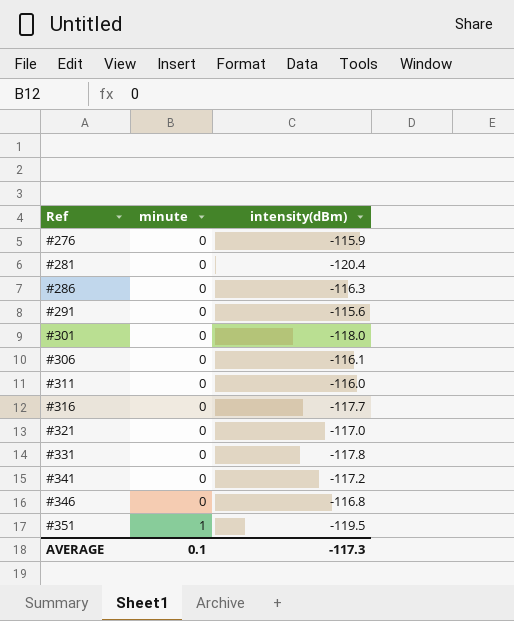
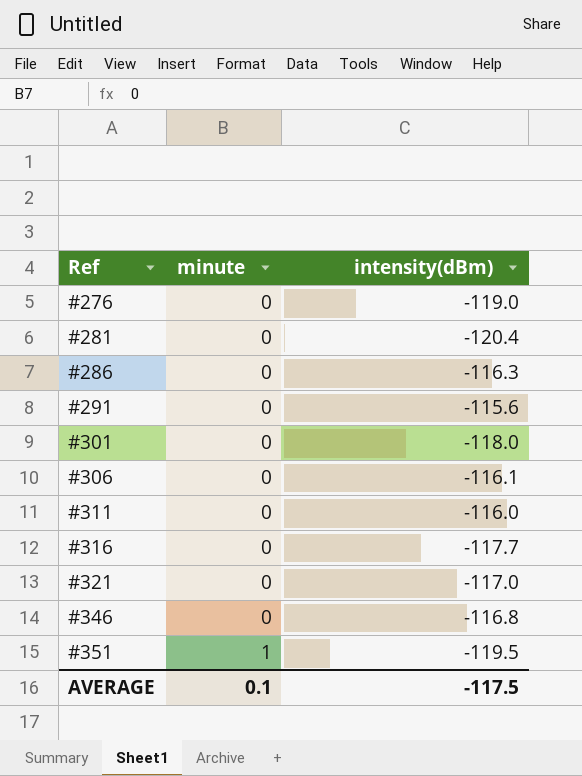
row #331: 0 | -117.8 -> none
row #341: 0 | -117.2 -> none
#276 | intensity(dBm): -115.9 -> -119.0
AVERAGE | intensity(dBm): -117.3 -> -117.5

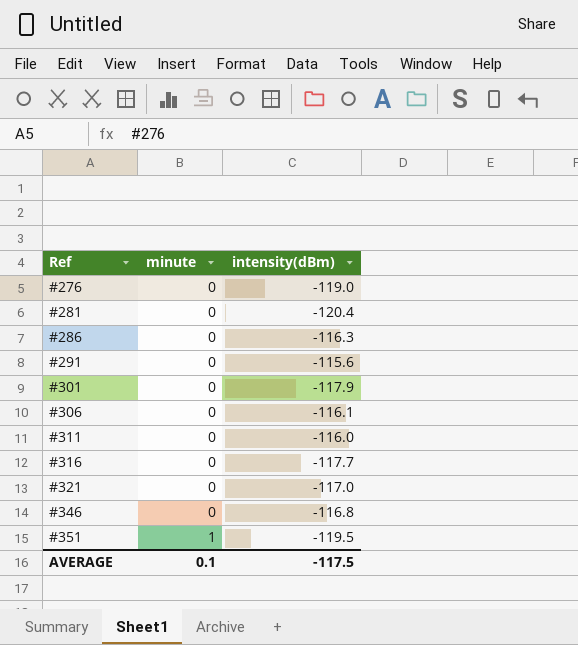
#301 | intensity(dBm): -118.0 -> -117.9

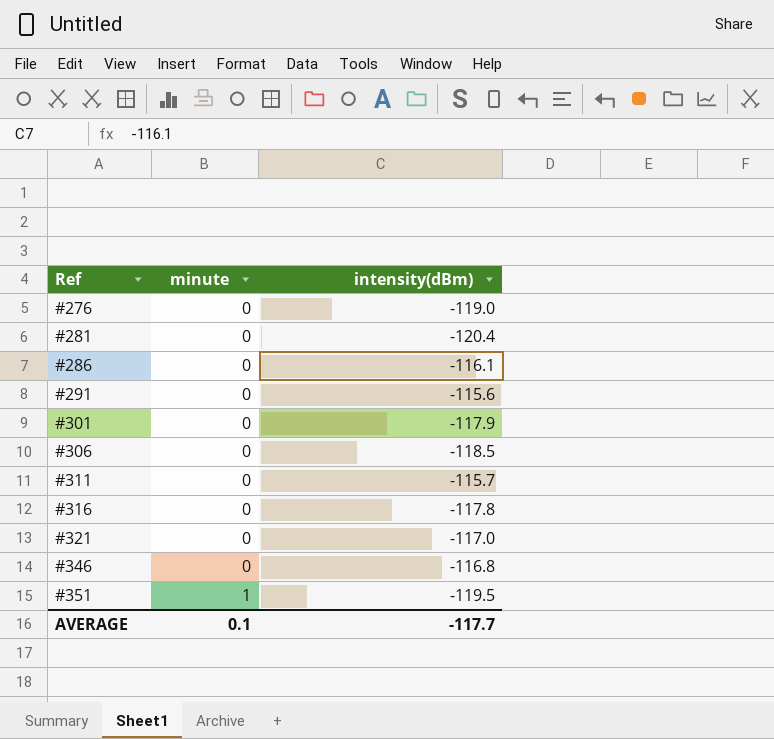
#286 | intensity(dBm): -116.3 -> -116.1
#306 | intensity(dBm): -116.1 -> -118.5
#311 | intensity(dBm): -116.0 -> -115.7
#316 | intensity(dBm): -117.7 -> -117.8
AVERAGE | intensity(dBm): -117.5 -> -117.7

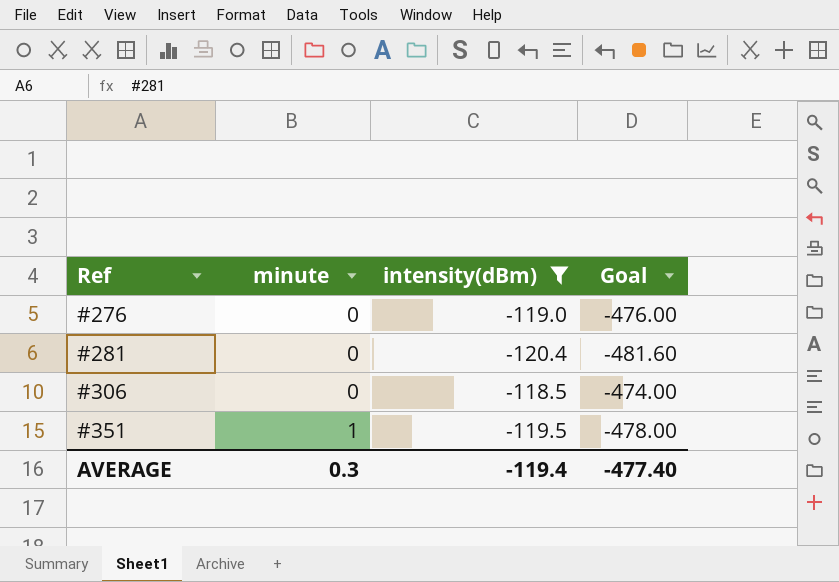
filter: none -> intensity(dBm) <= -118.5
column Goal | formula: none -> [intensity(dBm)] * 4
AVERAGE | minute: 0.1 -> 0.3
AVERAGE | intensity(dBm): -117.7 -> -119.4

